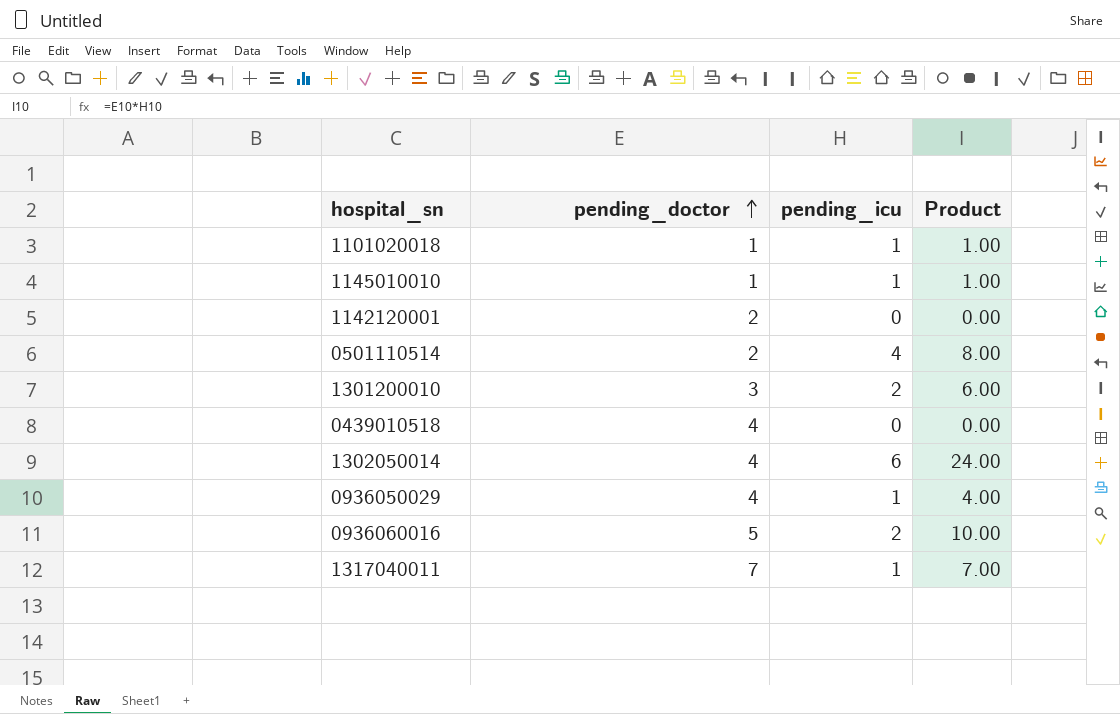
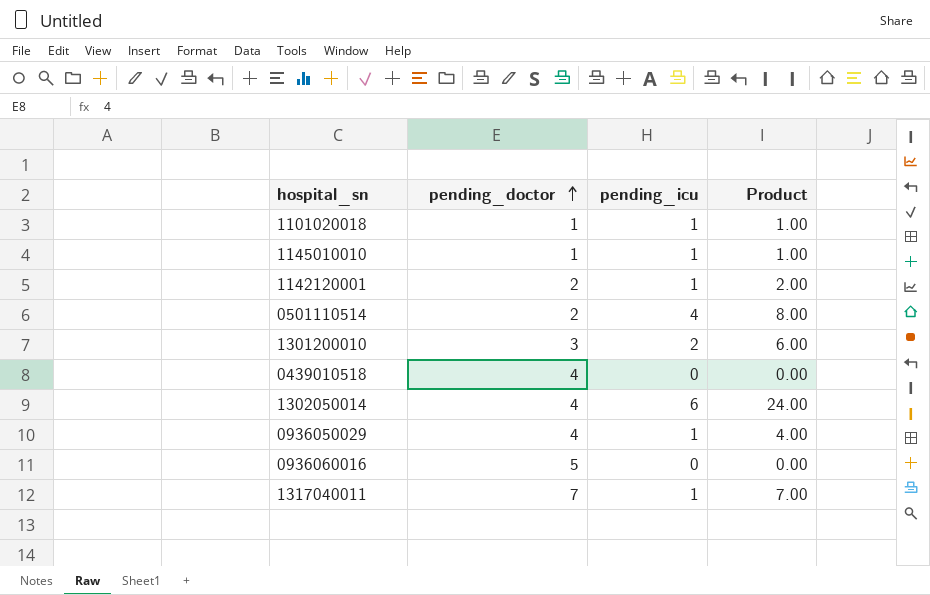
1142120001 | pending_icu: 0 -> 1
1142120001 | Product: 0.00 -> 2.00
0936060016 | pending_icu: 2 -> 0
0936060016 | Product: 10.00 -> 0.00

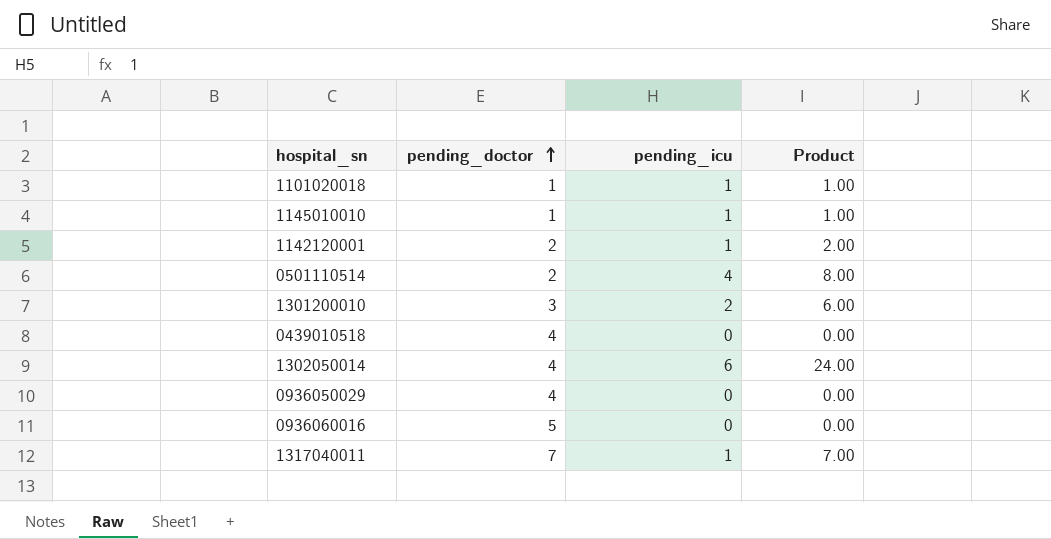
0936050029 | pending_icu: 1 -> 0
0936050029 | Product: 4.00 -> 0.00

